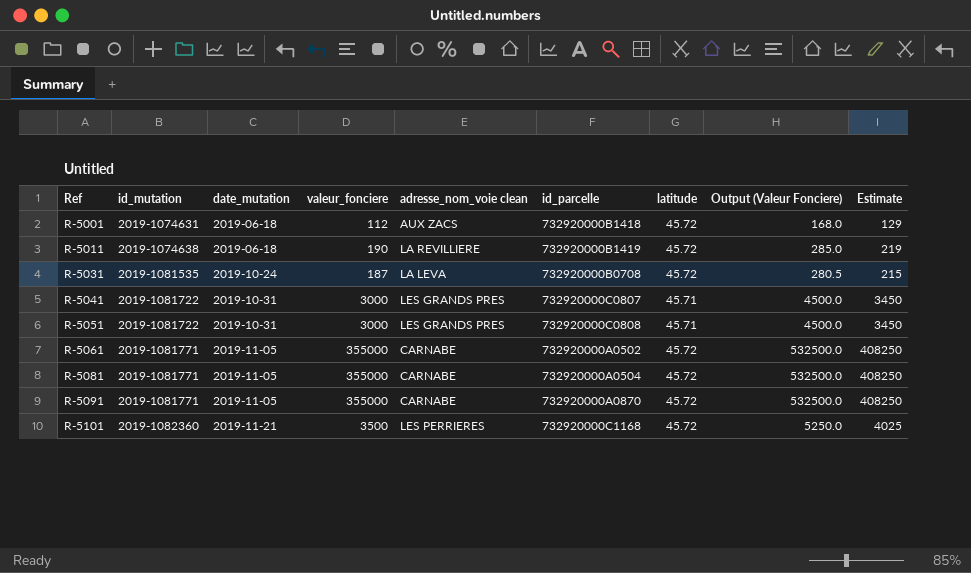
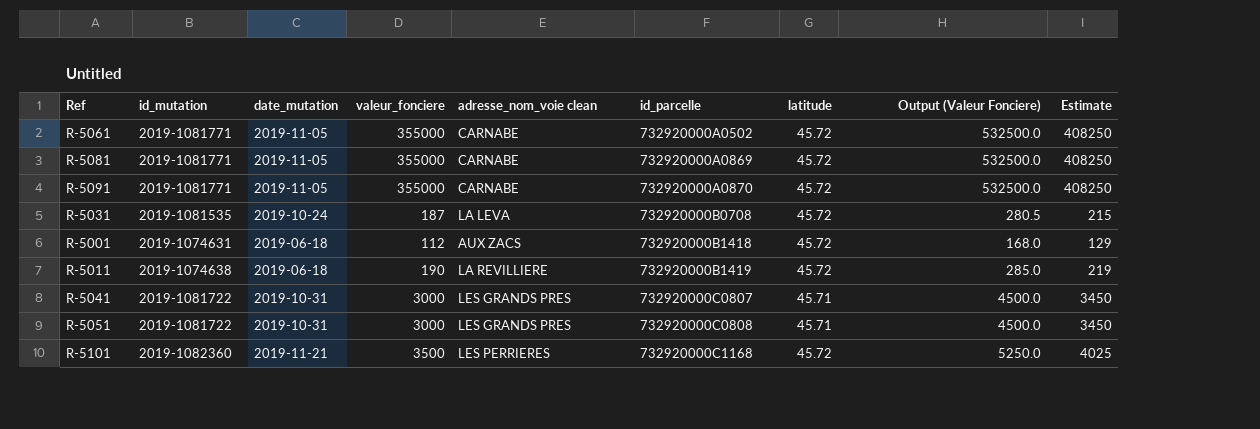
row order: Ref ascending -> id_parcelle ascending
R-5081 | id_parcelle: 732920000A0504 -> 732920000A0869

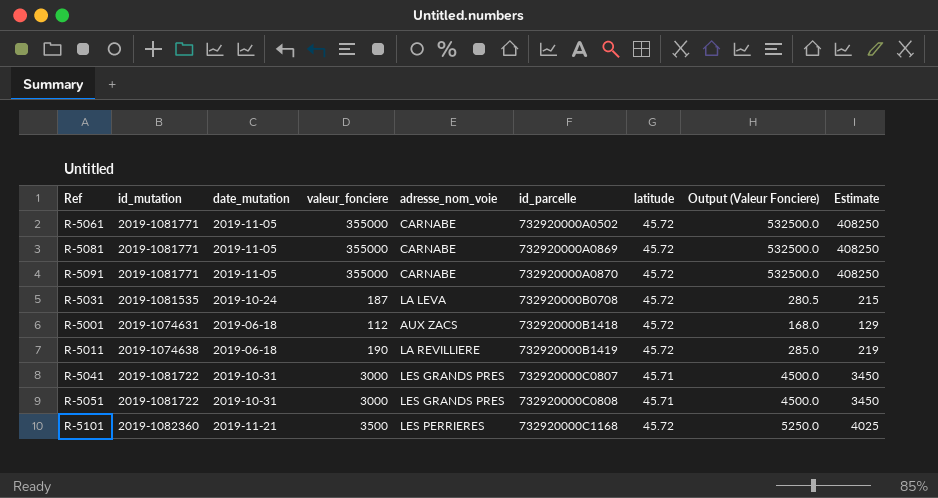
column name: adresse_nom_voie clean -> adresse_nom_voie

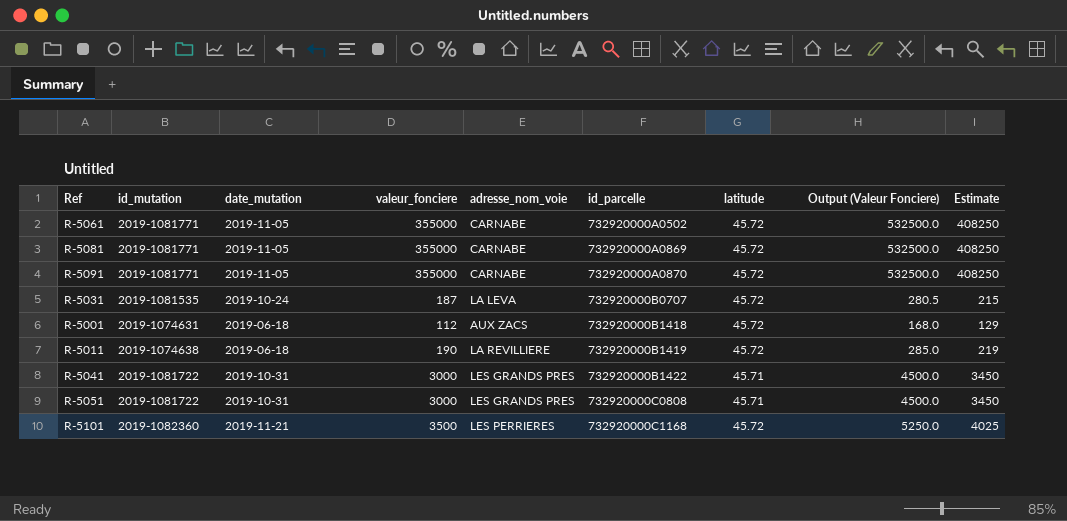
R-5031 | id_parcelle: 732920000B0708 -> 732920000B0707
R-5041 | id_parcelle: 732920000C0807 -> 732920000B1422

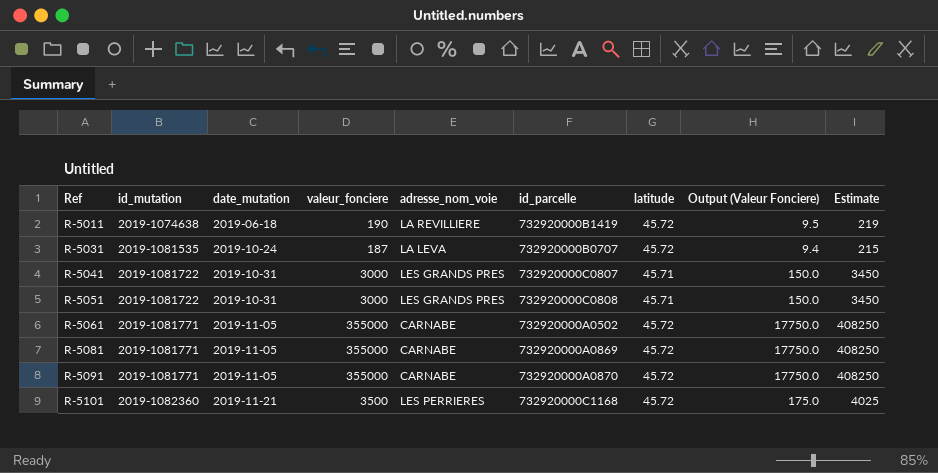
row order: id_parcelle ascending -> Ref ascending
column Output (Valeur Fonciere) | formula: [valeur_fonciere] * 1.5 -> [valeur_fonciere] * 0.05
row R-5001: 2019-1074631 | 2019-06-18 | 112 | AUX ZACS | 732920000B1418 | 45.72 | 168.0 | 129 -> none
R-5041 | id_parcelle: 732920000B1422 -> 732920000C0807

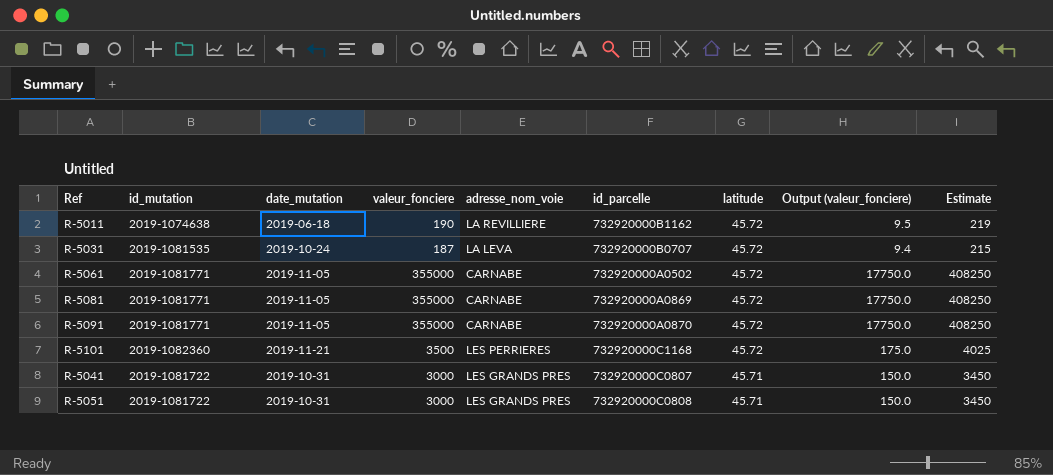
row order: Ref ascending -> latitude descending
column name: Output (Valeur Fonciere) -> Output (valeur_fonciere)
R-5011 | id_parcelle: 732920000B1419 -> 732920000B1162

